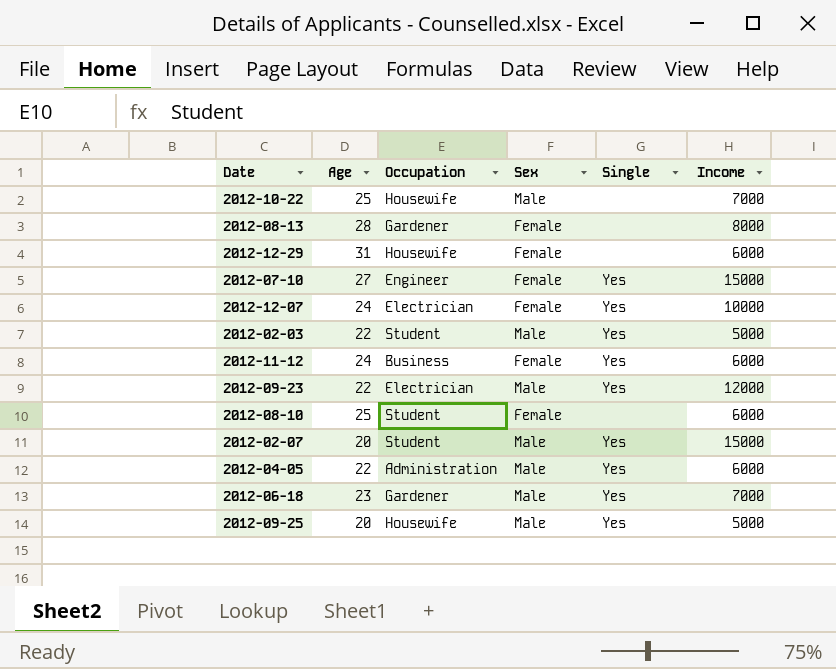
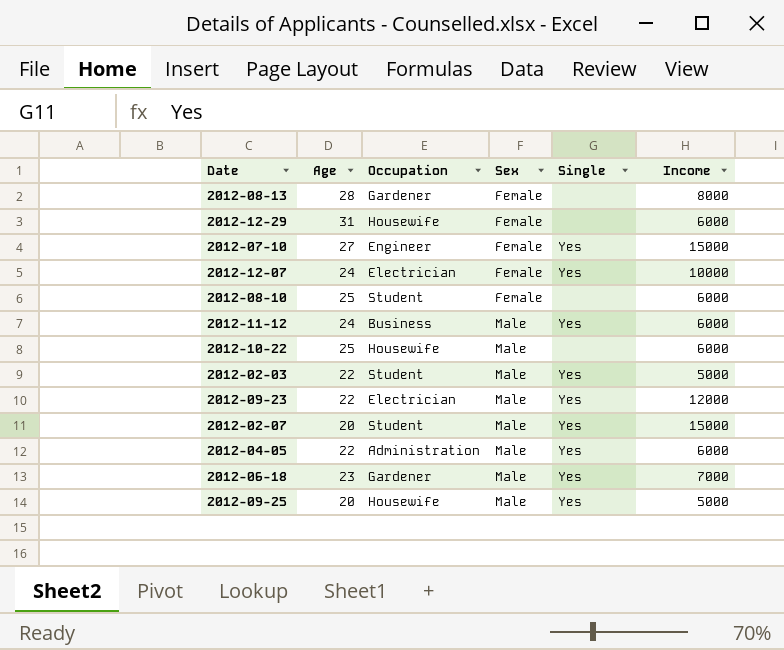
row order: none -> Sex ascending
2012-11-12 | Sex: Female -> Male
2012-10-22 | Income: 7000 -> 6000

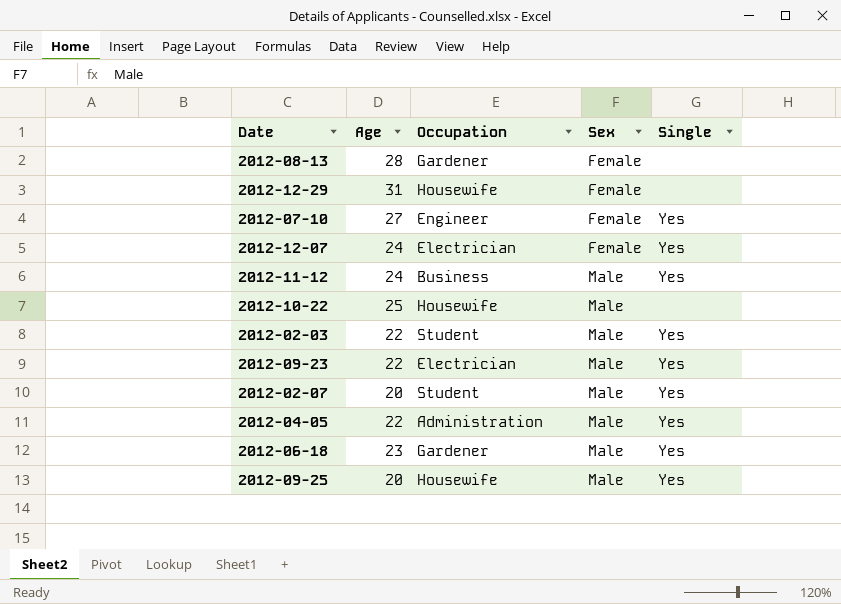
column Income | position: 6 -> none
row 2012-08-10: 25 | Student | Female | none | 6000 -> none

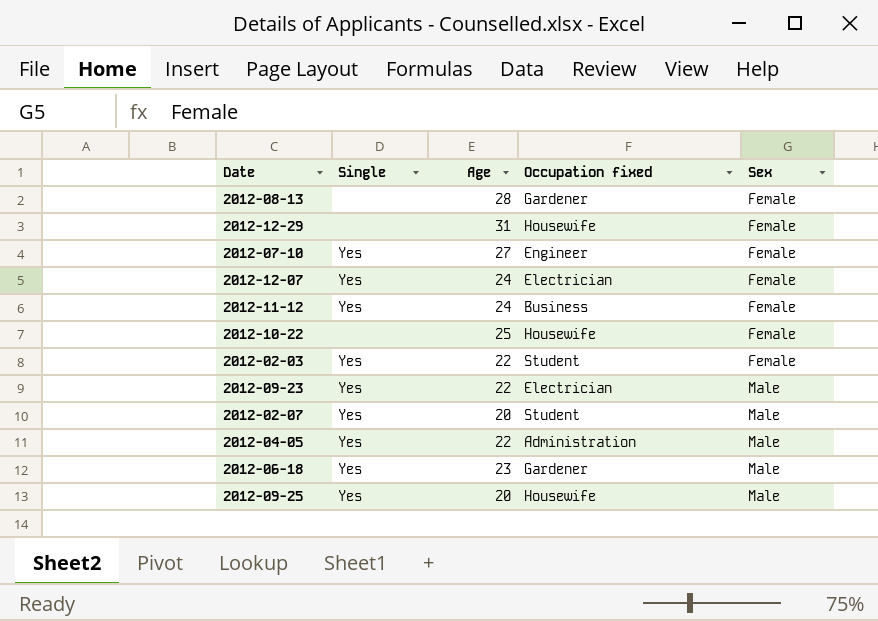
column Single | position: 5 -> 2
column name: Occupation -> Occupation fixed
2012-11-12 | Sex: Male -> Female
2012-10-22 | Sex: Male -> Female
2012-02-03 | Sex: Male -> Female

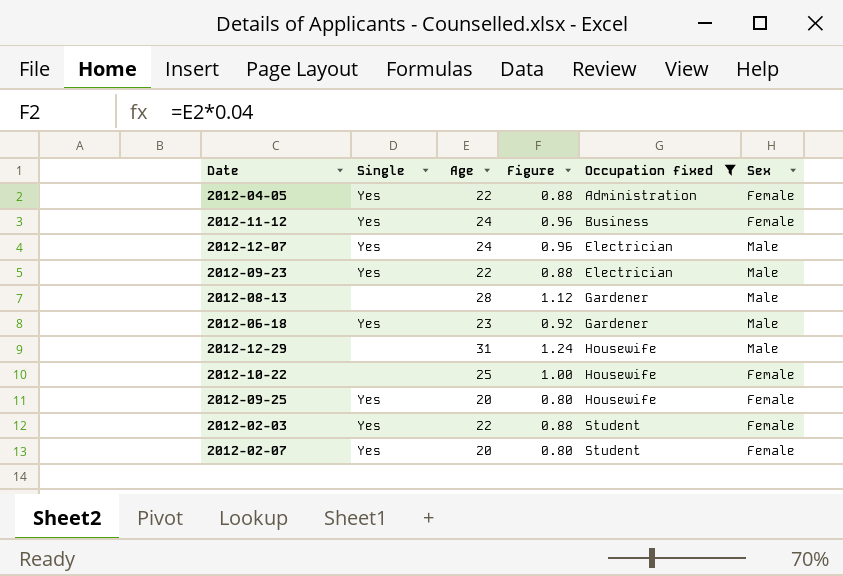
filter: none -> Occupation fixed != Engineer
row order: Sex ascending -> Occupation fixed ascending
column Figure | formula: none -> [Age] * 0.04
2012-04-05 | Sex: Male -> Female
2012-12-07 | Sex: Female -> Male
2012-08-13 | Sex: Female -> Male
2012-12-29 | Sex: Female -> Male
2012-09-25 | Sex: Male -> Female
2012-02-07 | Sex: Male -> Female

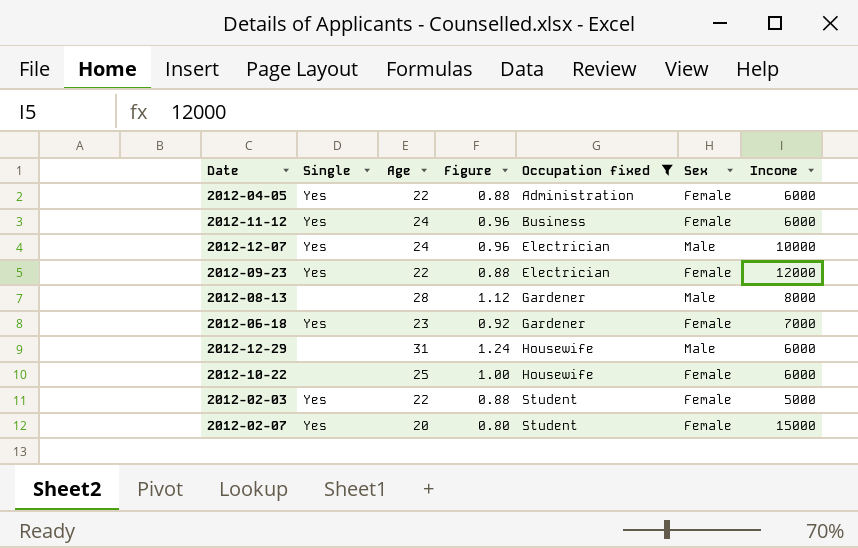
column Income | position: none -> 7
row 2012-09-25: Yes | 20 | 0.80 | Housewife | Female -> none
2012-09-23 | Sex: Male -> Female
2012-06-18 | Sex: Male -> Female

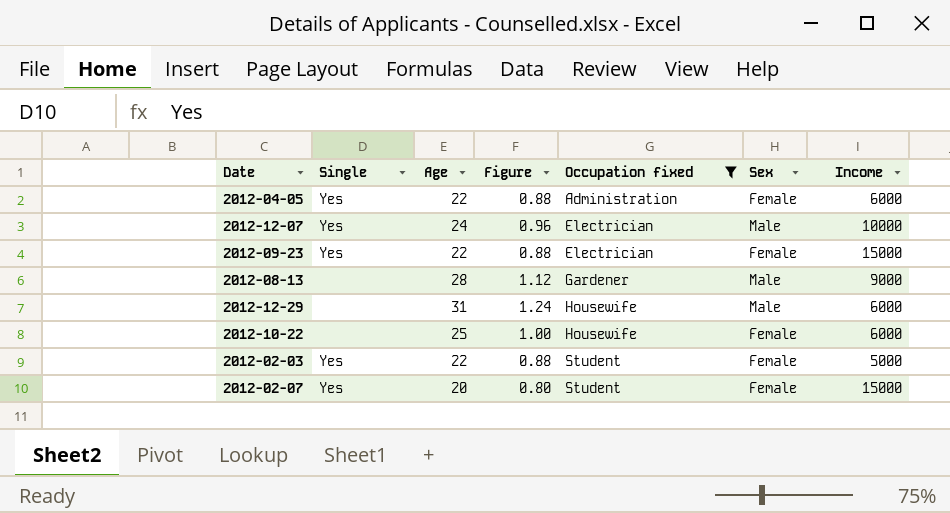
row 2012-11-12: Yes | 24 | 0.96 | Business | Female | 6000 -> none
row 2012-06-18: Yes | 23 | 0.92 | Gardener | Female | 7000 -> none
2012-09-23 | Income: 12000 -> 15000
2012-08-13 | Income: 8000 -> 9000

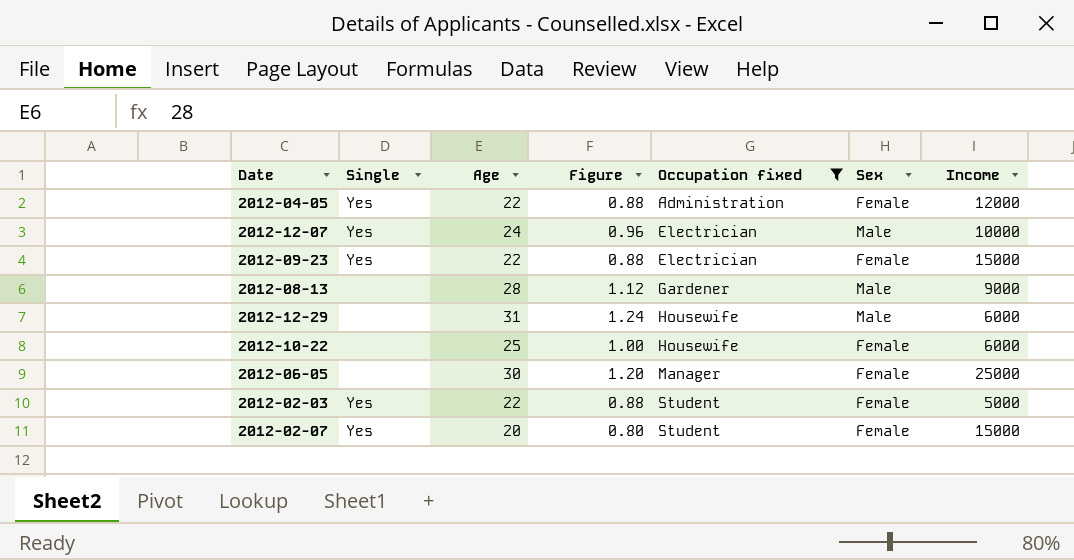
2012-04-05 | Income: 6000 -> 12000
row 2012-06-05: none -> none | 30 | 1.20 | Manager | Female | 25000

